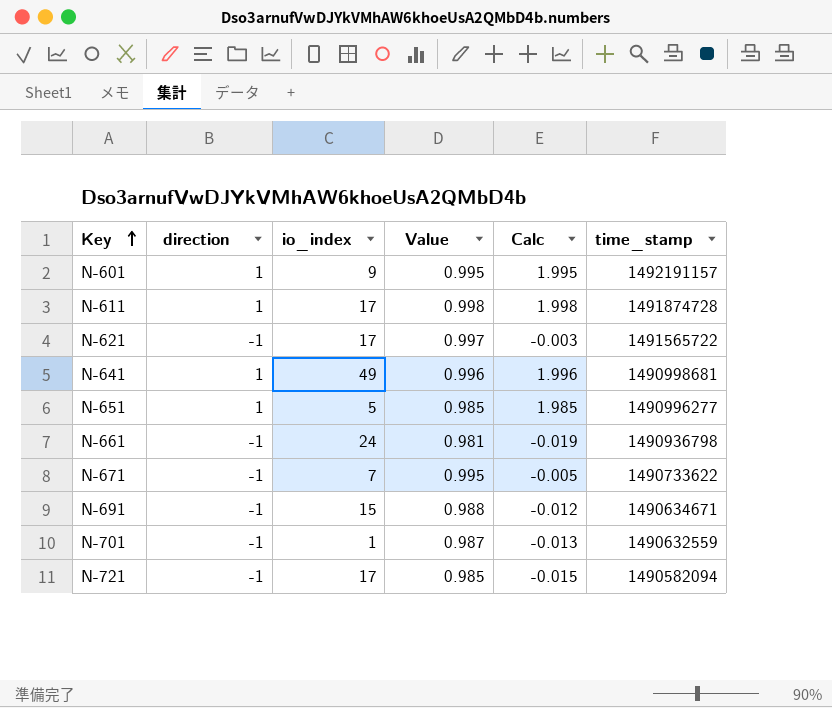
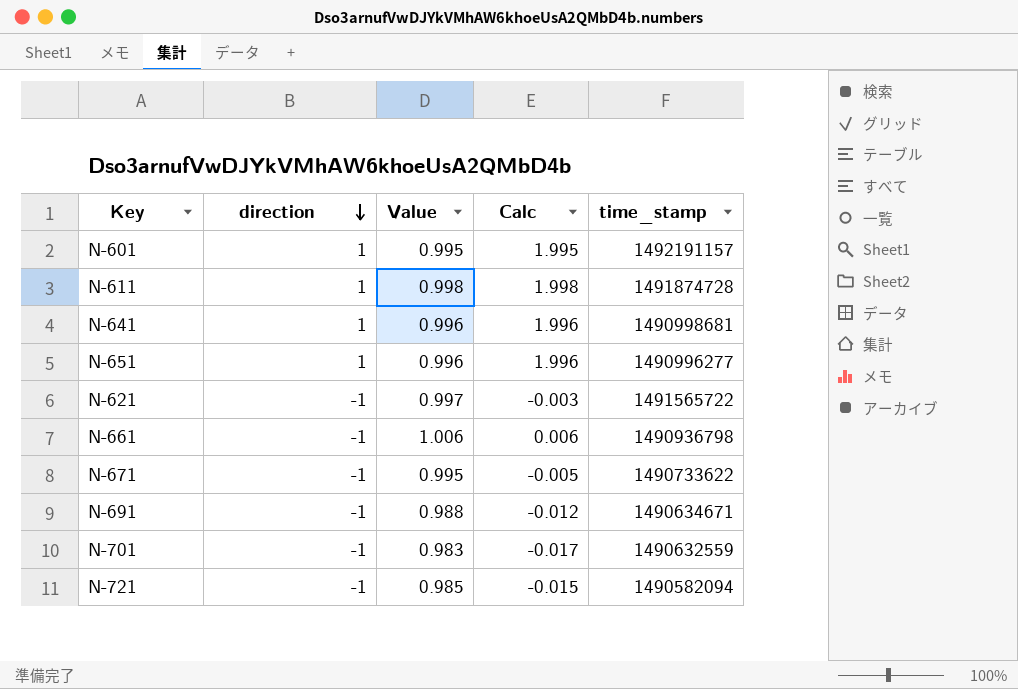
row order: Key ascending -> direction descending
column io_index | position: 3 -> none
N-651 | Value: 0.985 -> 0.996
N-651 | Calc: 1.985 -> 1.996
N-661 | Value: 0.981 -> 1.006
N-661 | Calc: -0.019 -> 0.006
N-701 | Value: 0.987 -> 0.983
N-701 | Calc: -0.013 -> -0.017

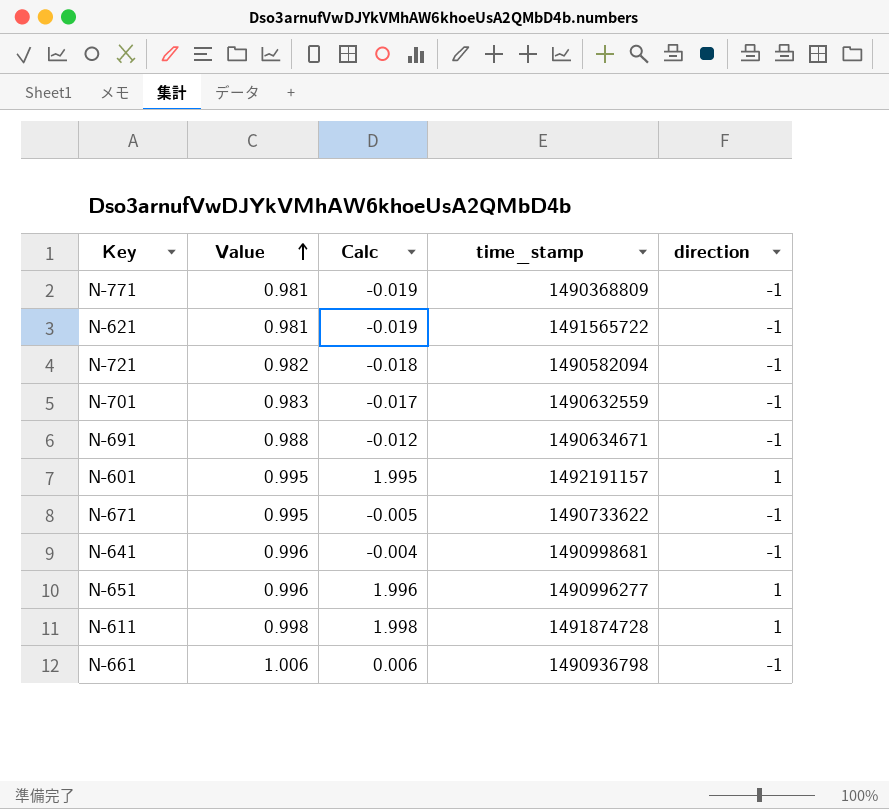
row order: direction descending -> Value ascending
column direction | position: 2 -> 5
row N-771: none -> 0.981 | -0.019 | 1490368809 | -1
N-621 | Value: 0.997 -> 0.981
N-621 | Calc: -0.003 -> -0.019
N-721 | Value: 0.985 -> 0.982
N-721 | Calc: -0.015 -> -0.018
N-641 | Calc: 1.996 -> -0.004
N-641 | direction: 1 -> -1

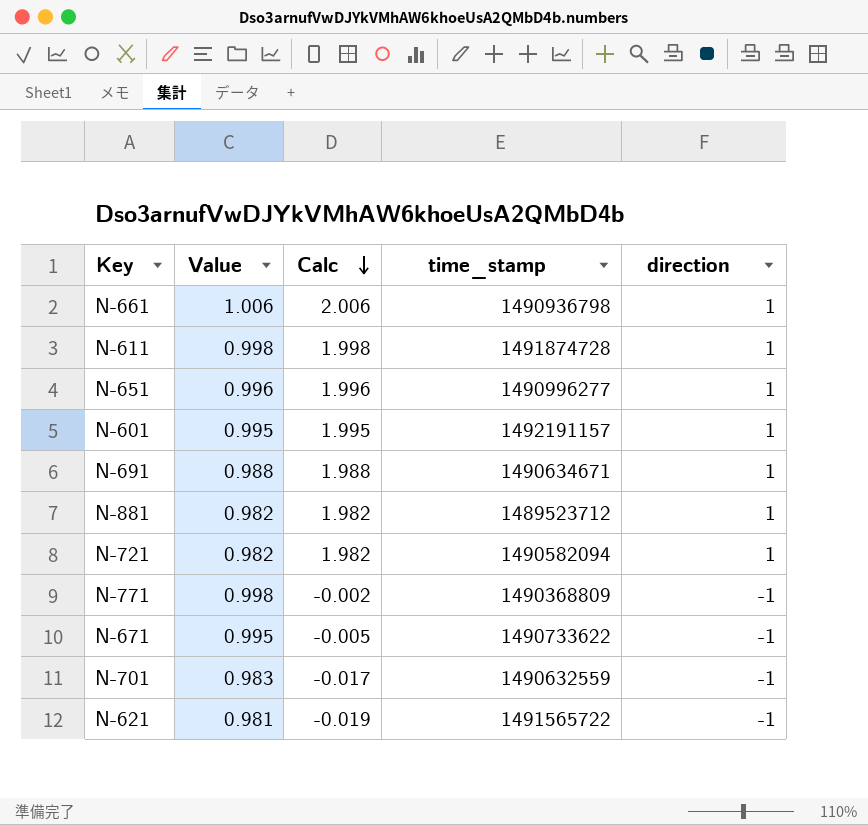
row order: Value ascending -> Calc descending
row N-641: 0.996 | -0.004 | 1490998681 | -1 -> none
N-661 | Calc: 0.006 -> 2.006
N-661 | direction: -1 -> 1
N-691 | Calc: -0.012 -> 1.988
N-691 | direction: -1 -> 1
row N-881: none -> 0.982 | 1.982 | 1489523712 | 1
N-721 | Calc: -0.018 -> 1.982
N-721 | direction: -1 -> 1
N-771 | Value: 0.981 -> 0.998
N-771 | Calc: -0.019 -> -0.002

